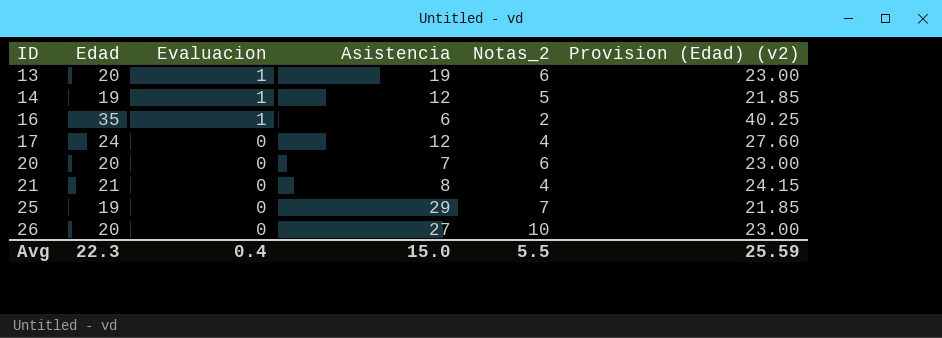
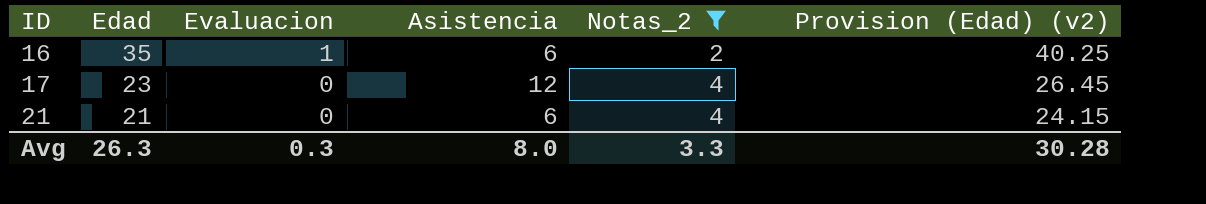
filter: none -> Notas_2 <= 4
17 | Edad: 24 -> 23
17 | Provision (Edad) (v2): 27.60 -> 26.45
21 | Asistencia: 8 -> 6
Avg | Edad: 22.3 -> 26.3
Avg | Evaluacion: 0.4 -> 0.3
Avg | Asistencia: 15.0 -> 8.0
Avg | Notas_2: 5.5 -> 3.3
Avg | Provision (Edad) (v2): 25.59 -> 30.28

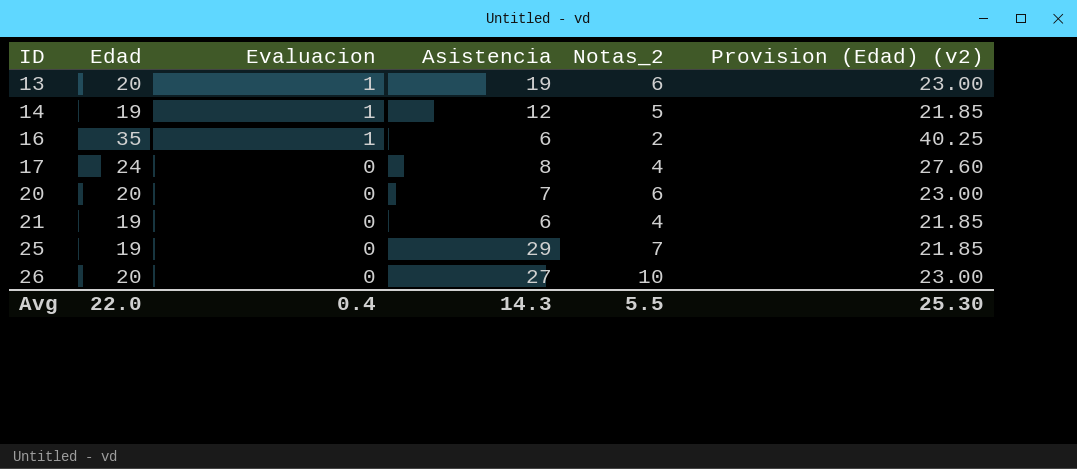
filter: Notas_2 <= 4 -> none
17 | Edad: 23 -> 24
17 | Asistencia: 12 -> 8
17 | Provision (Edad) (v2): 26.45 -> 27.60
21 | Edad: 21 -> 19
21 | Provision (Edad) (v2): 24.15 -> 21.85
Avg | Edad: 26.3 -> 22.0
Avg | Evaluacion: 0.3 -> 0.4
Avg | Asistencia: 8.0 -> 14.3
Avg | Notas_2: 3.3 -> 5.5
Avg | Provision (Edad) (v2): 30.28 -> 25.30

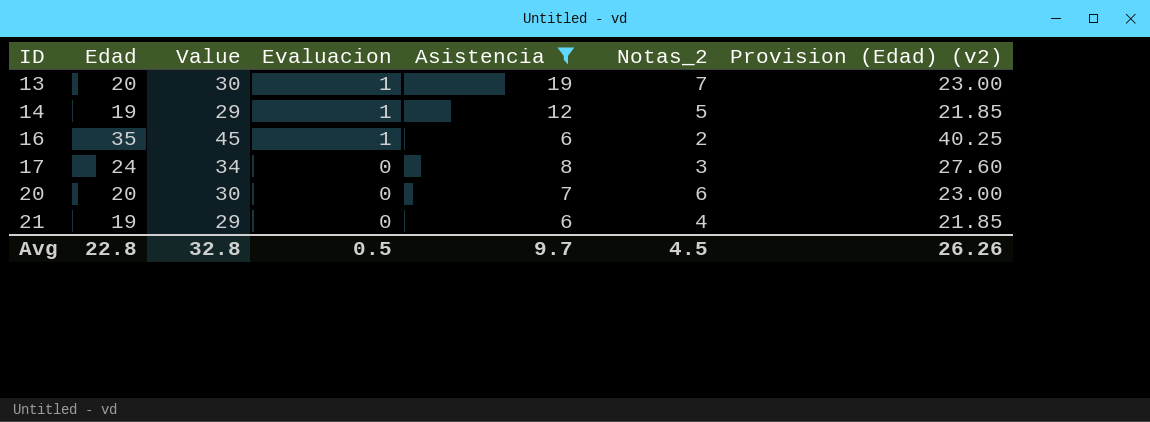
filter: none -> Asistencia <= 19
column Value | formula: none -> [Edad] + 10
13 | Notas_2: 6 -> 7
17 | Notas_2: 4 -> 3
Avg | Edad: 22.0 -> 22.8
Avg | Evaluacion: 0.4 -> 0.5
Avg | Asistencia: 14.3 -> 9.7
Avg | Notas_2: 5.5 -> 4.5
Avg | Provision (Edad) (v2): 25.30 -> 26.26

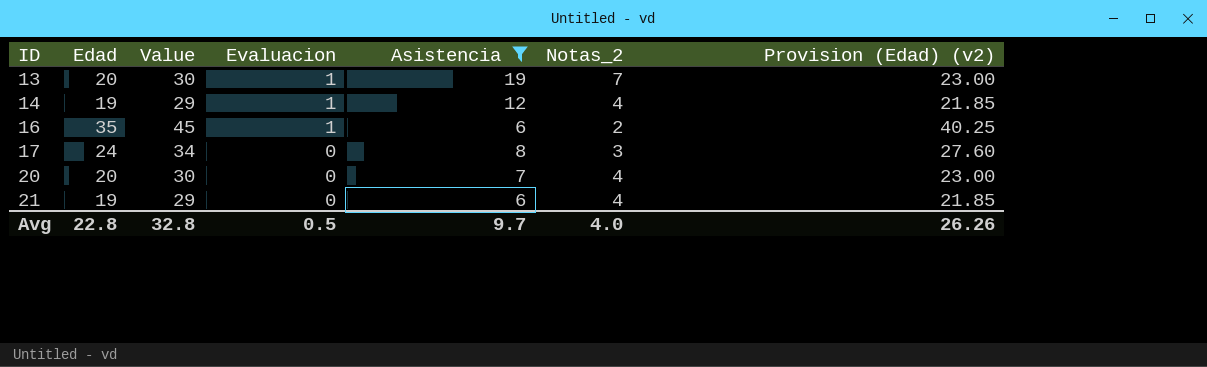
14 | Notas_2: 5 -> 4
20 | Notas_2: 6 -> 4
Avg | Notas_2: 4.5 -> 4.0

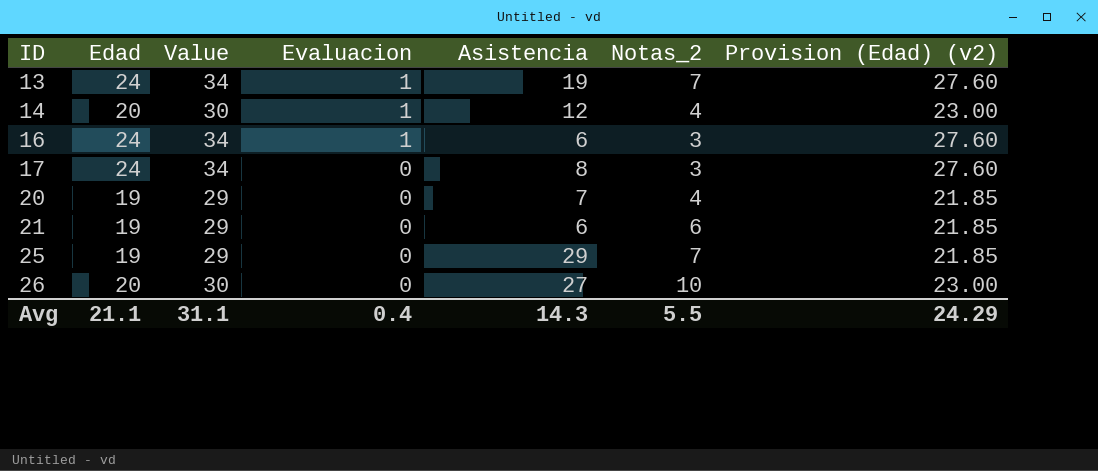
filter: Asistencia <= 19 -> none
13 | Edad: 20 -> 24
13 | Value: 30 -> 34
13 | Provision (Edad) (v2): 23.00 -> 27.60
14 | Edad: 19 -> 20
14 | Value: 29 -> 30
14 | Provision (Edad) (v2): 21.85 -> 23.00
16 | Edad: 35 -> 24
16 | Value: 45 -> 34
16 | Notas_2: 2 -> 3
16 | Provision (Edad) (v2): 40.25 -> 27.60
20 | Edad: 20 -> 19
20 | Value: 30 -> 29
20 | Provision (Edad) (v2): 23.00 -> 21.85
21 | Notas_2: 4 -> 6
Avg | Edad: 22.8 -> 21.1
Avg | Value: 32.8 -> 31.1
Avg | Evaluacion: 0.5 -> 0.4
Avg | Asistencia: 9.7 -> 14.3
Avg | Notas_2: 4.0 -> 5.5
Avg | Provision (Edad) (v2): 26.26 -> 24.29

